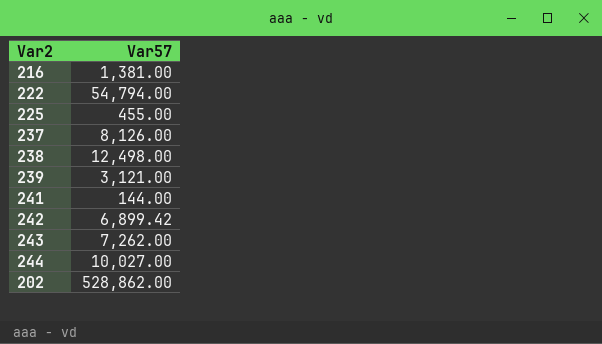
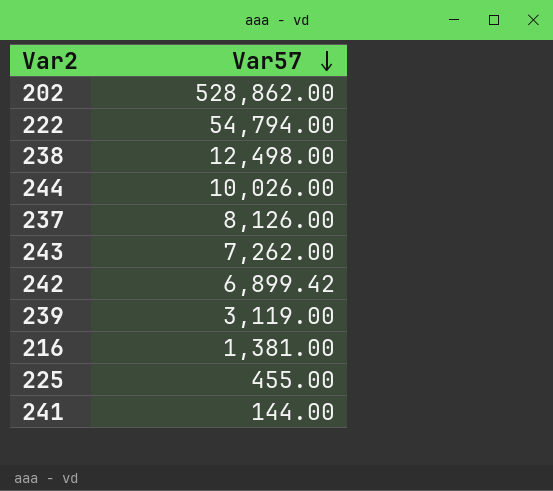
row order: none -> Var57 descending
244 | Var57: 10,027.00 -> 10,026.00
239 | Var57: 3,121.00 -> 3,119.00

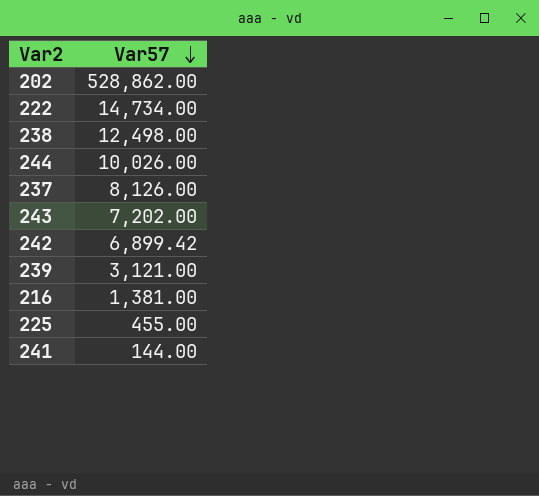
222 | Var57: 54,794.00 -> 14,734.00
243 | Var57: 7,262.00 -> 7,202.00
239 | Var57: 3,119.00 -> 3,121.00

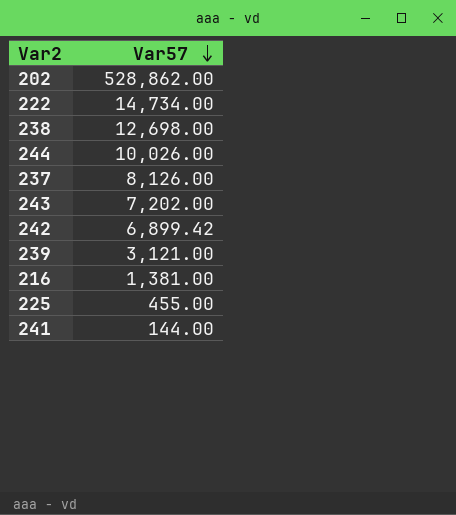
238 | Var57: 12,498.00 -> 12,698.00

